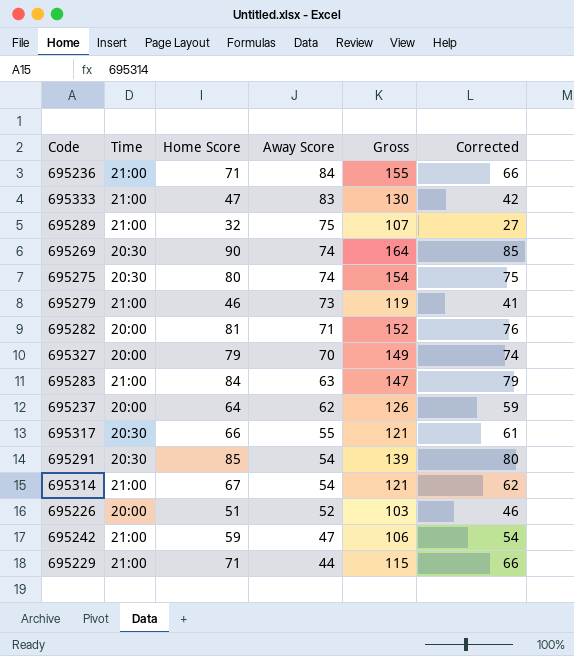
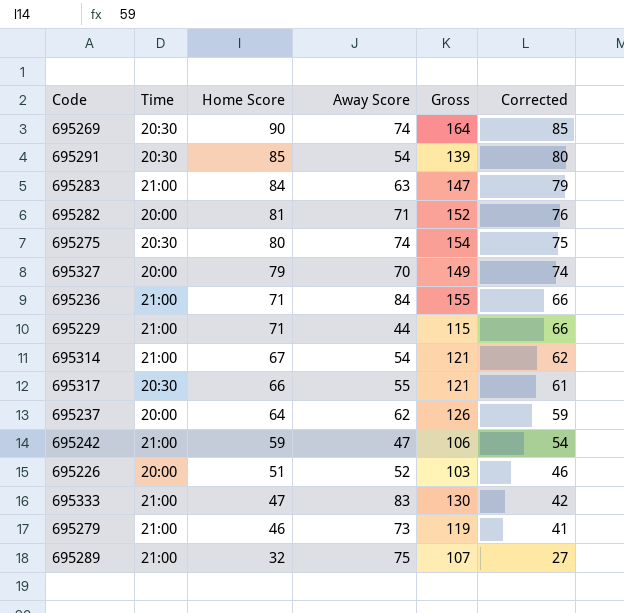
row order: Away Score descending -> Home Score descending

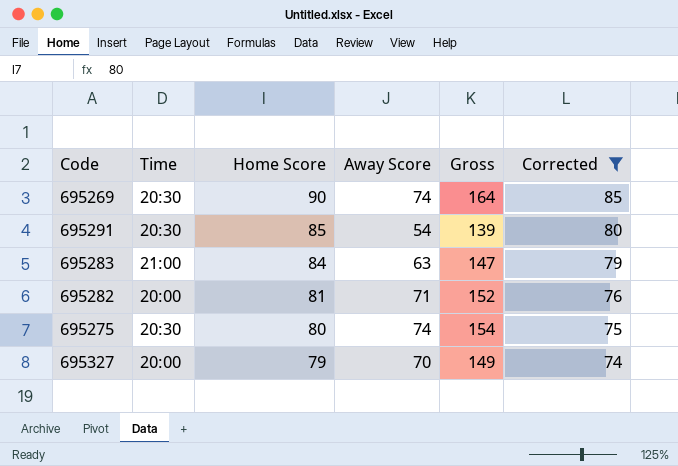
filter: none -> Corrected >= 74

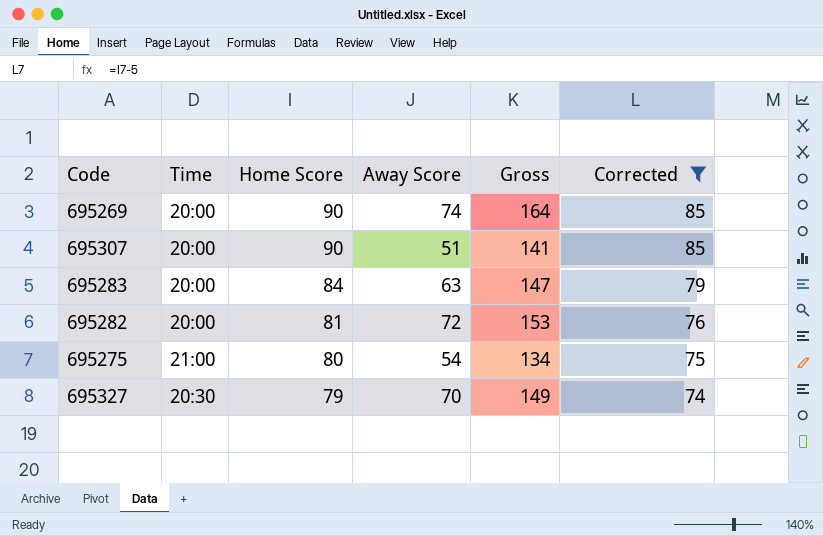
row 695291: 20:30 | 85 | 54 | 139 | 80 -> none
695269 | Time: 20:30 -> 20:00
row 695307: none -> 20:00 | 90 | 51 | 141 | 85
695283 | Time: 21:00 -> 20:00
695282 | Away Score: 71 -> 72
695282 | Gross: 152 -> 153
695275 | Time: 20:30 -> 21:00
695275 | Away Score: 74 -> 54
695275 | Gross: 154 -> 134
695327 | Time: 20:00 -> 20:30

